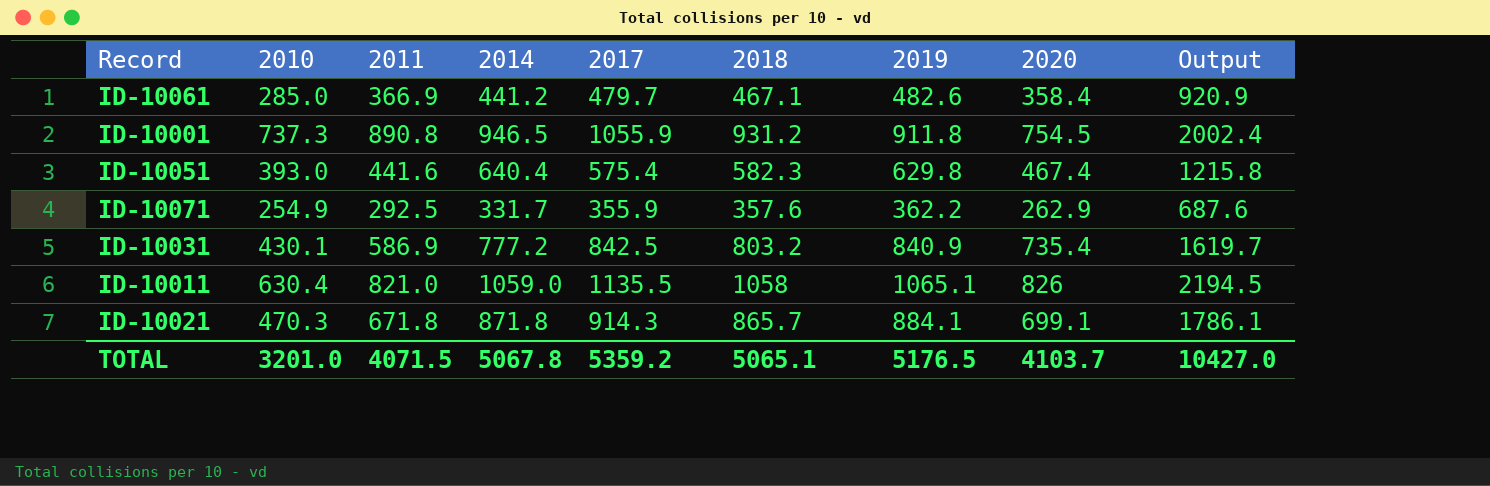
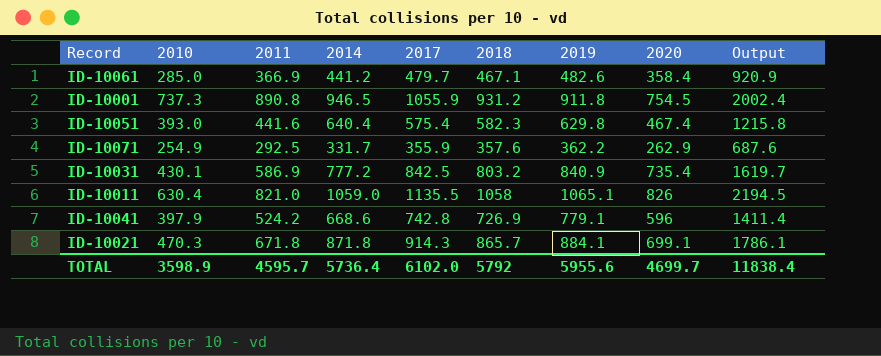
row ID-10041: none -> 397.9 | 524.2 | 668.6 | 742.8 | 726.9 | 779.1 | 596 | 1411.4
TOTAL | 2010: 3201.0 -> 3598.9
TOTAL | 2011: 4071.5 -> 4595.7
TOTAL | 2014: 5067.8 -> 5736.4
TOTAL | 2017: 5359.2 -> 6102.0
TOTAL | 2018: 5065.1 -> 5792
TOTAL | 2019: 5176.5 -> 5955.6
TOTAL | 2020: 4103.7 -> 4699.7
TOTAL | Output: 10427.0 -> 11838.4

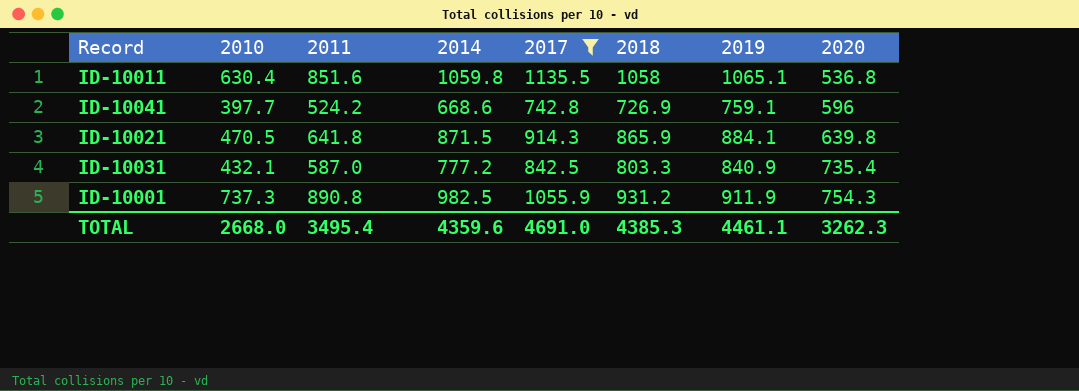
filter: none -> 2017 >= 742.8
row order: none -> 2020 ascending
column Output | formula: [2014] + [2017] -> none
ID-10011 | 2011: 821.0 -> 851.6
ID-10011 | 2014: 1059.0 -> 1059.8
ID-10011 | 2020: 826 -> 536.8
ID-10041 | 2010: 397.9 -> 397.7
ID-10041 | 2019: 779.1 -> 759.1
ID-10021 | 2010: 470.3 -> 470.5
ID-10021 | 2011: 671.8 -> 641.8
ID-10021 | 2014: 871.8 -> 871.5
ID-10021 | 2018: 865.7 -> 865.9
ID-10021 | 2020: 699.1 -> 639.8
ID-10031 | 2010: 430.1 -> 432.1
ID-10031 | 2011: 586.9 -> 587.0
ID-10031 | 2018: 803.2 -> 803.3
ID-10001 | 2014: 946.5 -> 982.5
ID-10001 | 2019: 911.8 -> 911.9
ID-10001 | 2020: 754.5 -> 754.3
TOTAL | 2010: 3598.9 -> 2668.0
TOTAL | 2011: 4595.7 -> 3495.4
TOTAL | 2014: 5736.4 -> 4359.6
TOTAL | 2017: 6102.0 -> 4691.0
TOTAL | 2018: 5792 -> 4385.3
TOTAL | 2019: 5955.6 -> 4461.1
TOTAL | 2020: 4699.7 -> 3262.3

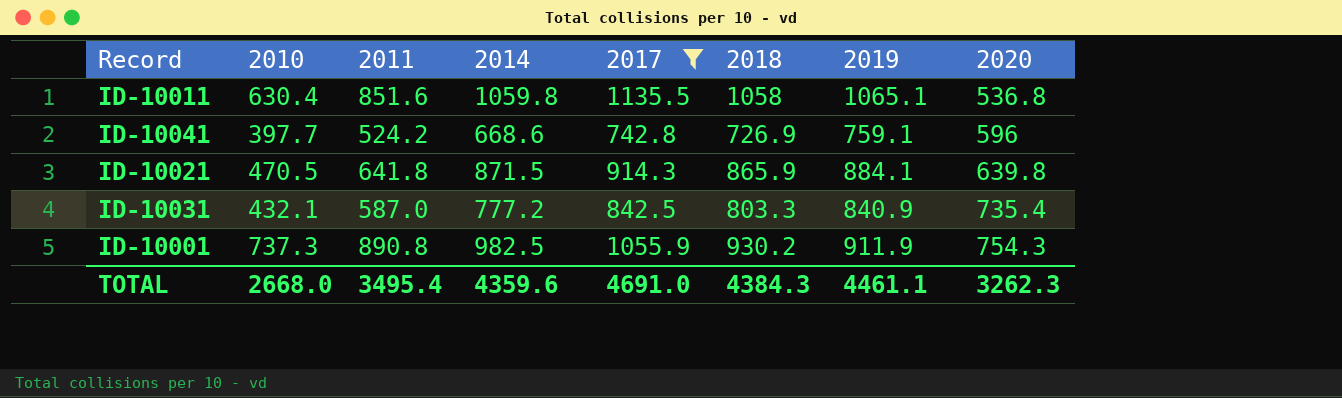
ID-10001 | 2018: 931.2 -> 930.2
TOTAL | 2018: 4385.3 -> 4384.3

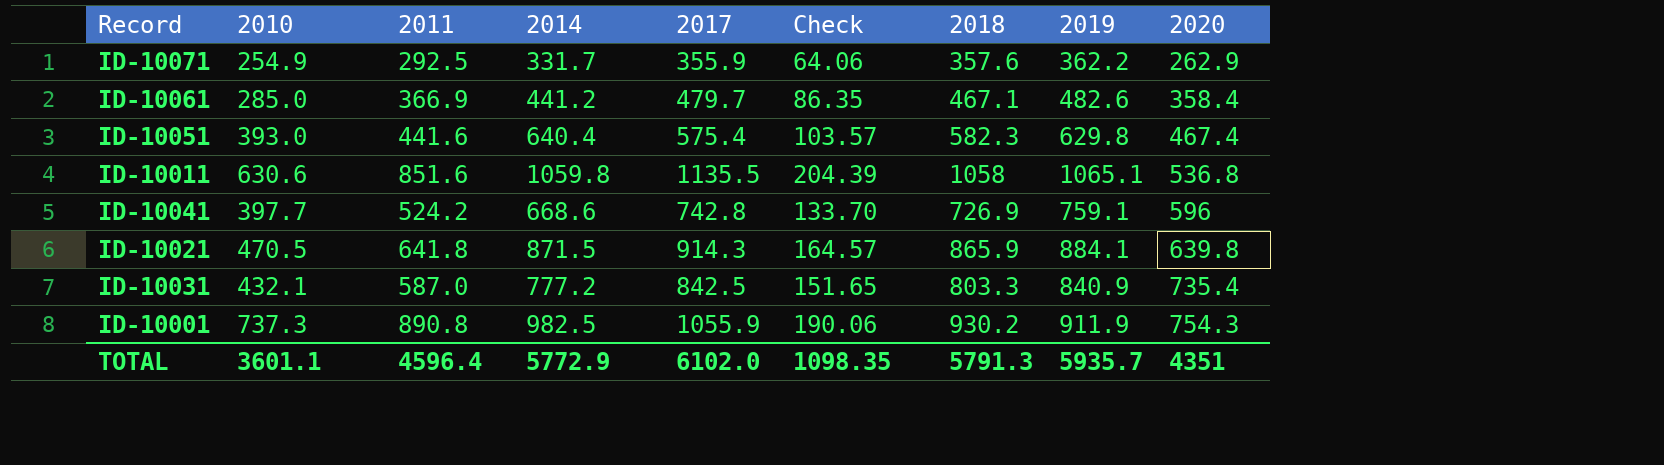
filter: 2017 >= 742.8 -> none
column Check | formula: none -> [2017] * 0.18
ID-10011 | 2010: 630.4 -> 630.6
TOTAL | 2010: 2668.0 -> 3601.1
TOTAL | 2011: 3495.4 -> 4596.4
TOTAL | 2014: 4359.6 -> 5772.9
TOTAL | 2017: 4691.0 -> 6102.0
TOTAL | 2018: 4384.3 -> 5791.3
TOTAL | 2019: 4461.1 -> 5935.7
TOTAL | 2020: 3262.3 -> 4351

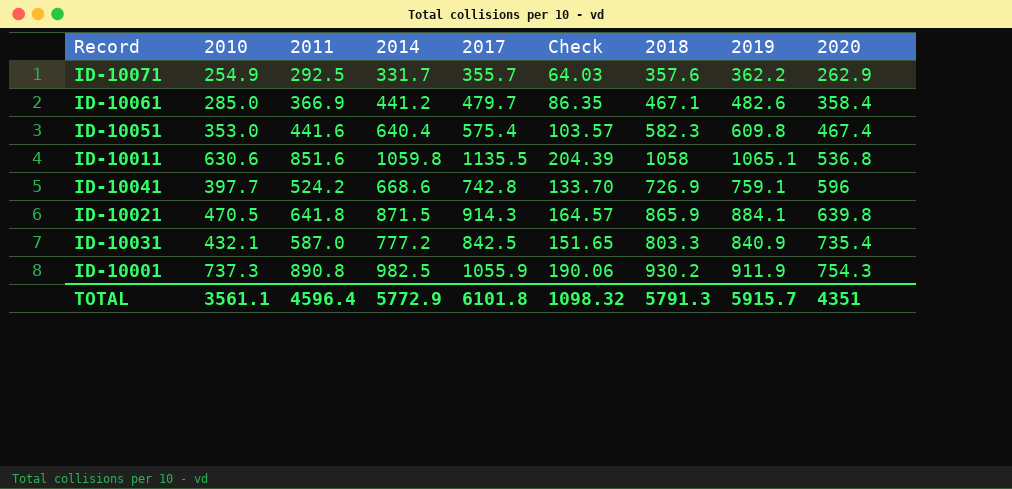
ID-10071 | 2017: 355.9 -> 355.7
ID-10071 | Check: 64.06 -> 64.03
ID-10051 | 2010: 393.0 -> 353.0
ID-10051 | 2019: 629.8 -> 609.8
TOTAL | 2010: 3601.1 -> 3561.1
TOTAL | 2017: 6102.0 -> 6101.8
TOTAL | Check: 1098.35 -> 1098.32
TOTAL | 2019: 5935.7 -> 5915.7

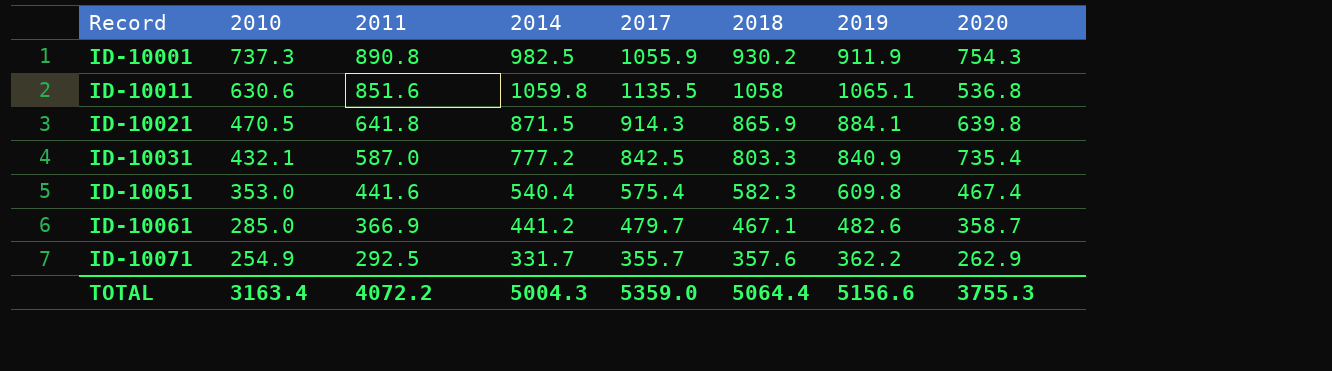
row order: 2020 ascending -> Record ascending
column Check | formula: [2017] * 0.18 -> none
row ID-10041: 397.7 | 524.2 | 668.6 | 742.8 | 133.70 | 726.9 | 759.1 | 596 -> none
ID-10051 | 2014: 640.4 -> 540.4
ID-10061 | 2020: 358.4 -> 358.7
TOTAL | 2010: 3561.1 -> 3163.4
TOTAL | 2011: 4596.4 -> 4072.2
TOTAL | 2014: 5772.9 -> 5004.3
TOTAL | 2017: 6101.8 -> 5359.0
TOTAL | 2018: 5791.3 -> 5064.4
TOTAL | 2019: 5915.7 -> 5156.6
TOTAL | 2020: 4351 -> 3755.3

